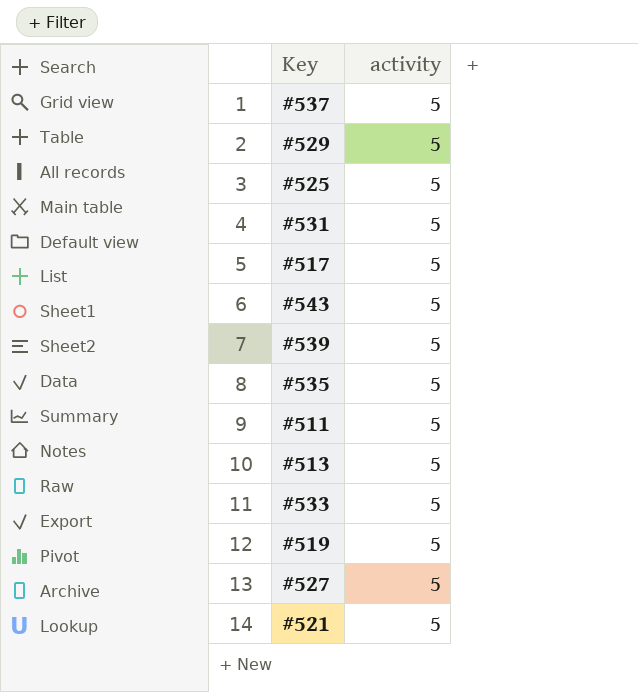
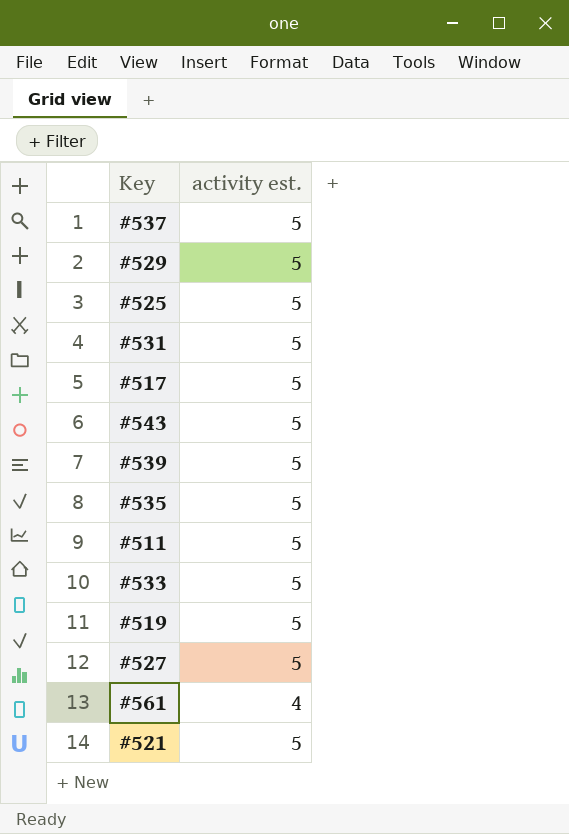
column name: activity -> activity est.
row #513: 5 -> none
row #561: none -> 4

